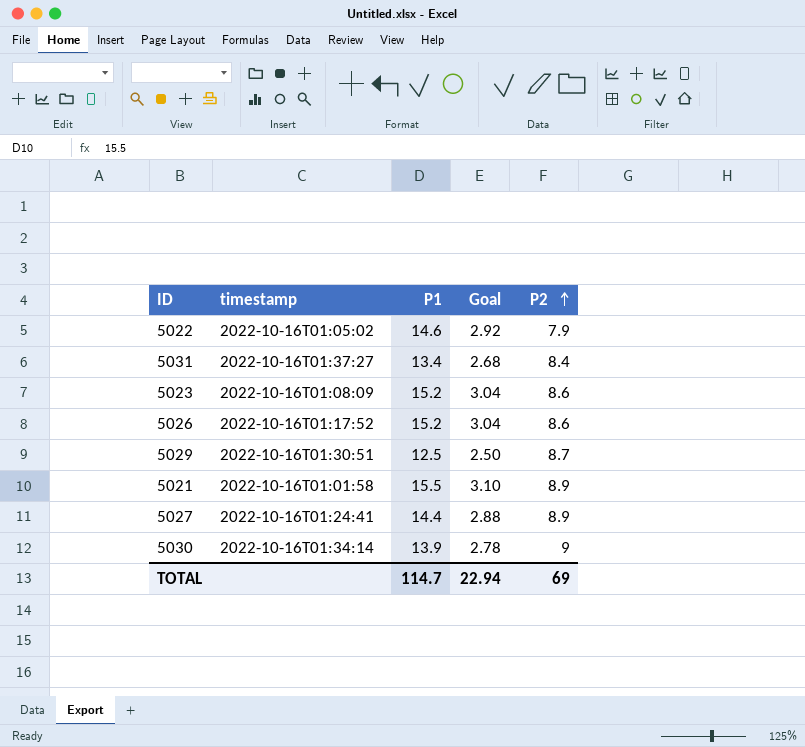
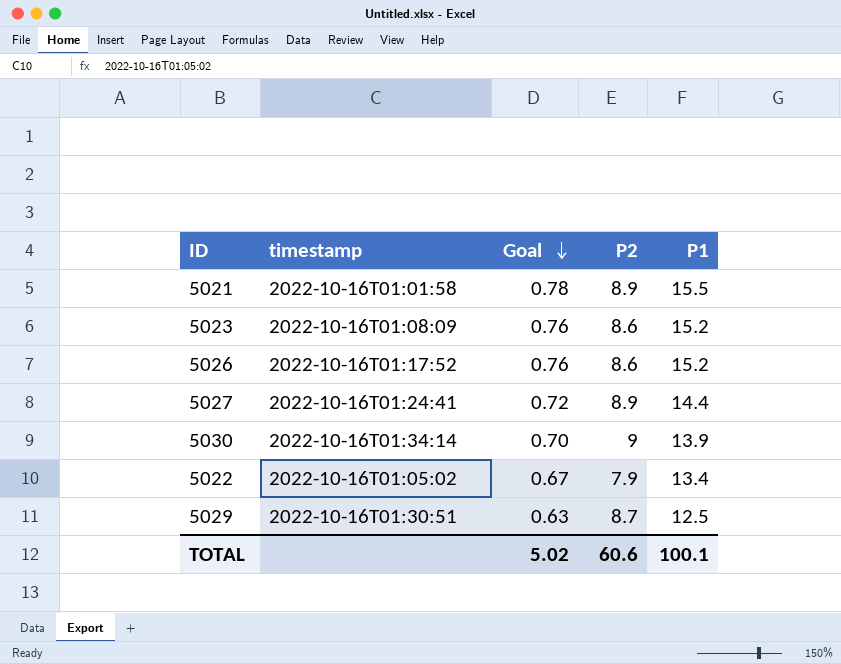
row order: P2 ascending -> Goal descending
column Goal | formula: [P1] * 0.2 -> [P1] * 0.05
column P1 | position: 3 -> 5
row 5031: 2022-10-16T01:37:27 | 13.4 | 2.68 | 8.4 -> none
5022 | P1: 14.6 -> 13.4
TOTAL | Goal: 22.94 -> 5.02
TOTAL | P2: 69 -> 60.6
TOTAL | P1: 114.7 -> 100.1

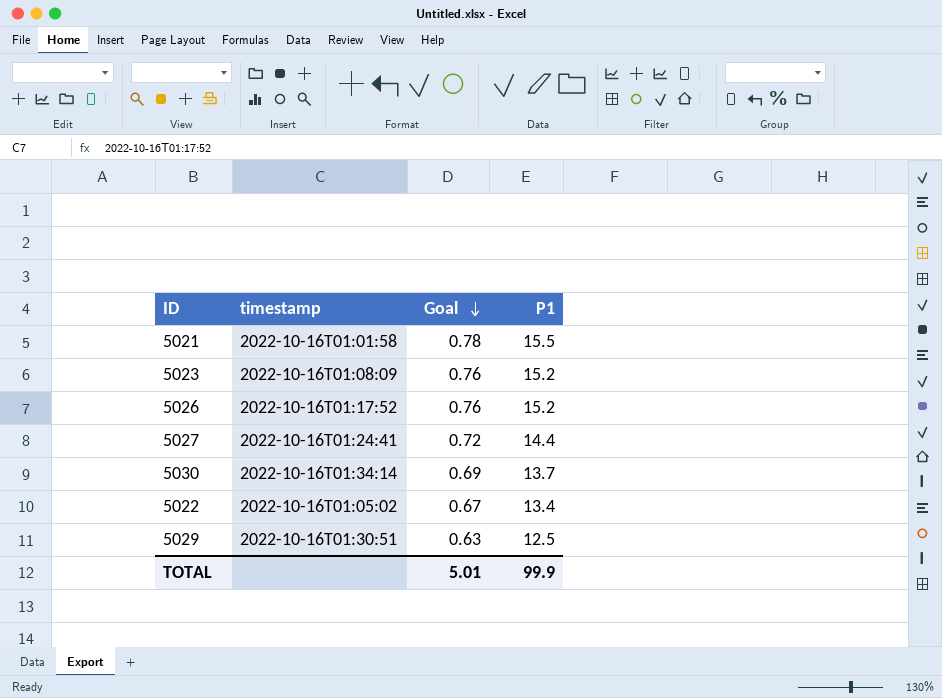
column P2 | position: 4 -> none
5030 | Goal: 0.70 -> 0.69
5030 | P1: 13.9 -> 13.7
TOTAL | Goal: 5.02 -> 5.01
TOTAL | P1: 100.1 -> 99.9

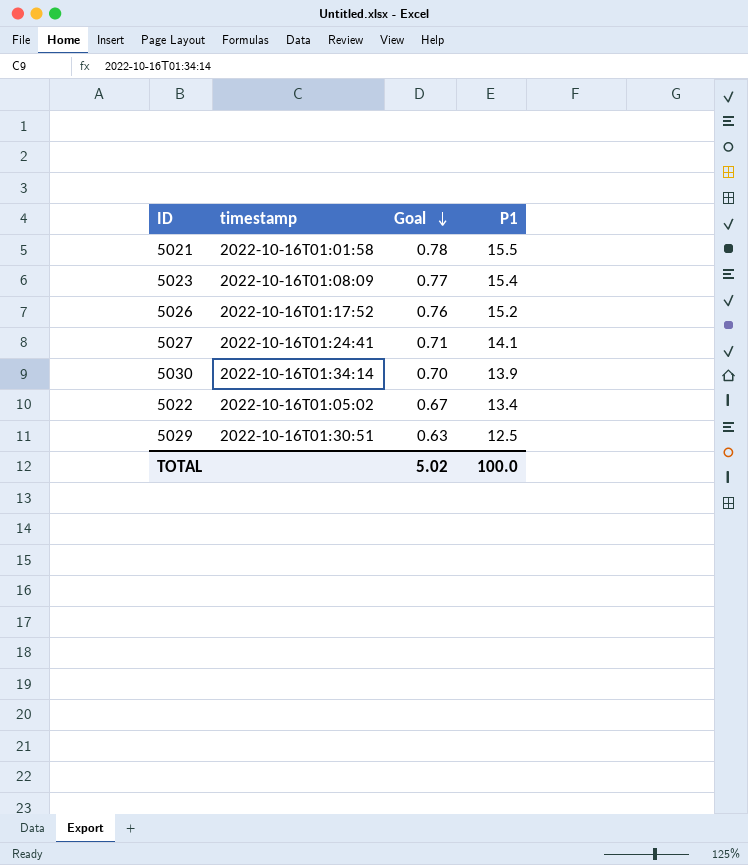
5023 | Goal: 0.76 -> 0.77
5023 | P1: 15.2 -> 15.4
5027 | Goal: 0.72 -> 0.71
5027 | P1: 14.4 -> 14.1
5030 | Goal: 0.69 -> 0.70
5030 | P1: 13.7 -> 13.9
TOTAL | Goal: 5.01 -> 5.02
TOTAL | P1: 99.9 -> 100.0

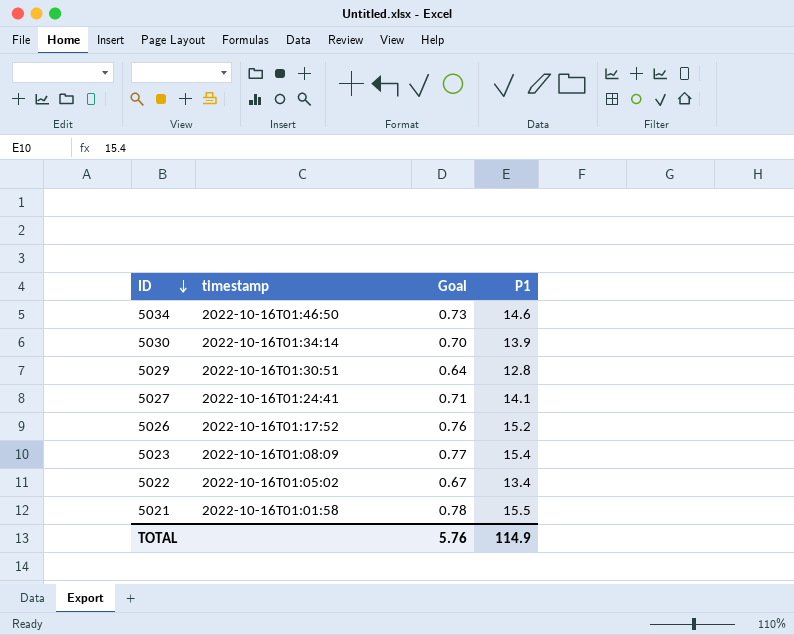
row order: Goal descending -> ID descending
row 5034: none -> 2022-10-16T01:46:50 | 0.73 | 14.6
5029 | Goal: 0.63 -> 0.64
5029 | P1: 12.5 -> 12.8
TOTAL | Goal: 5.02 -> 5.76
TOTAL | P1: 100.0 -> 114.9

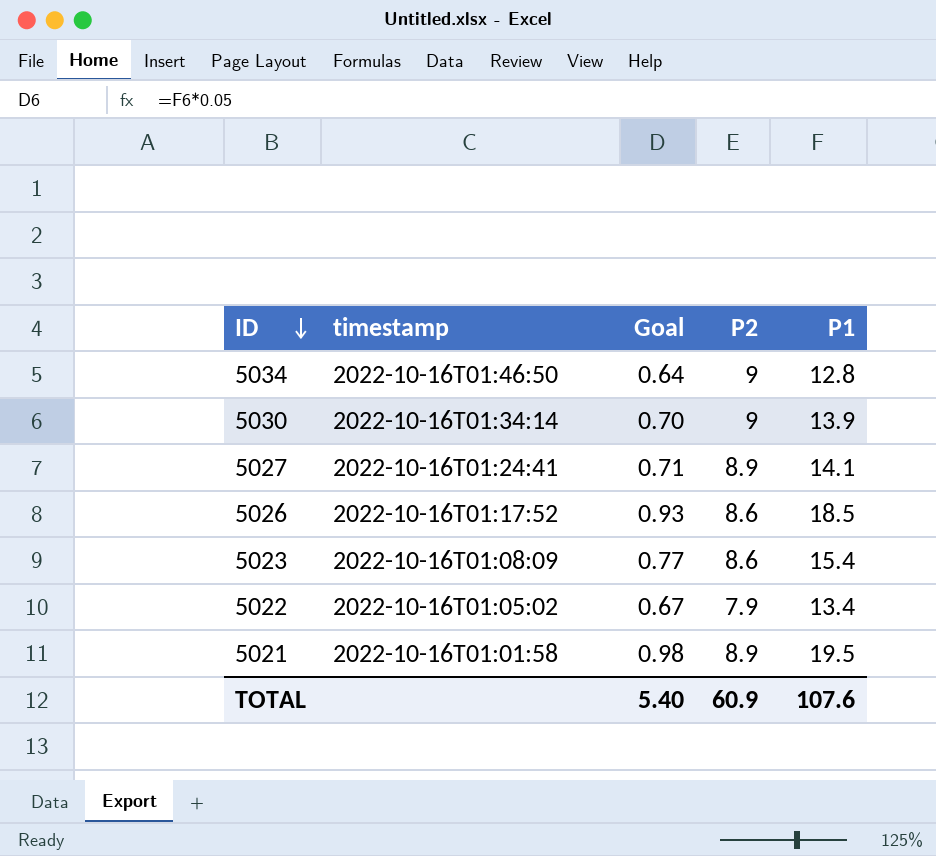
column P2 | position: none -> 4
row 5029: 2022-10-16T01:30:51 | 0.64 | 12.8 -> none
5034 | Goal: 0.73 -> 0.64
5034 | P1: 14.6 -> 12.8
5026 | Goal: 0.76 -> 0.93
5026 | P1: 15.2 -> 18.5
5021 | Goal: 0.78 -> 0.98
5021 | P1: 15.5 -> 19.5
TOTAL | Goal: 5.76 -> 5.40
TOTAL | P1: 114.9 -> 107.6

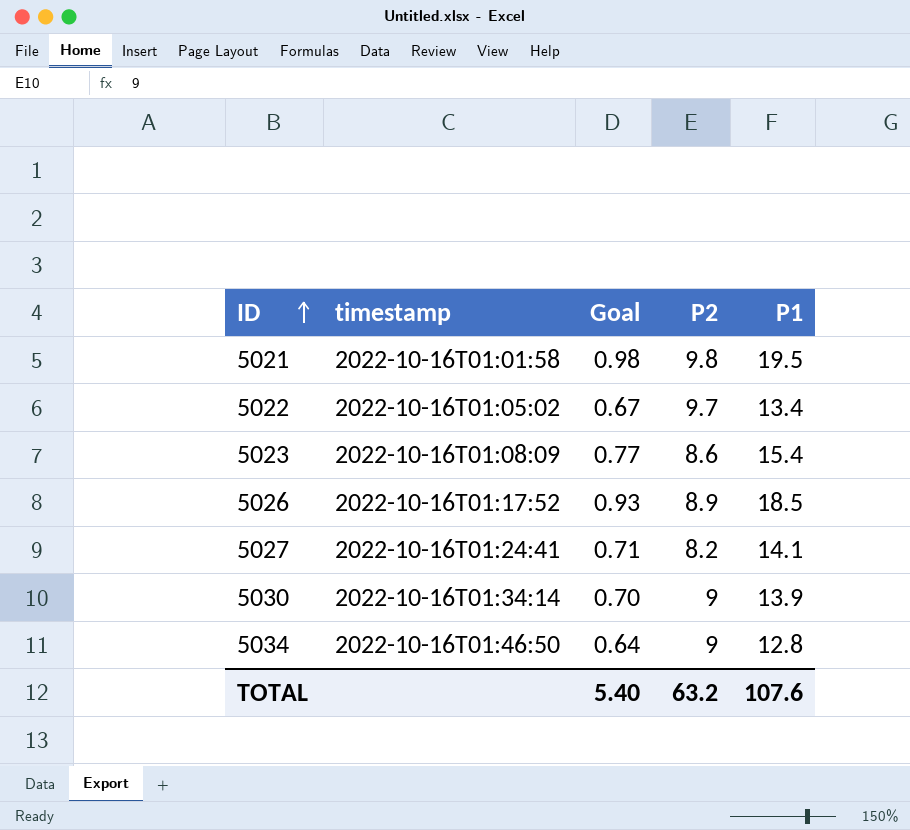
row order: ID descending -> ID ascending
5021 | P2: 8.9 -> 9.8
5022 | P2: 7.9 -> 9.7
5026 | P2: 8.6 -> 8.9
5027 | P2: 8.9 -> 8.2
TOTAL | P2: 60.9 -> 63.2

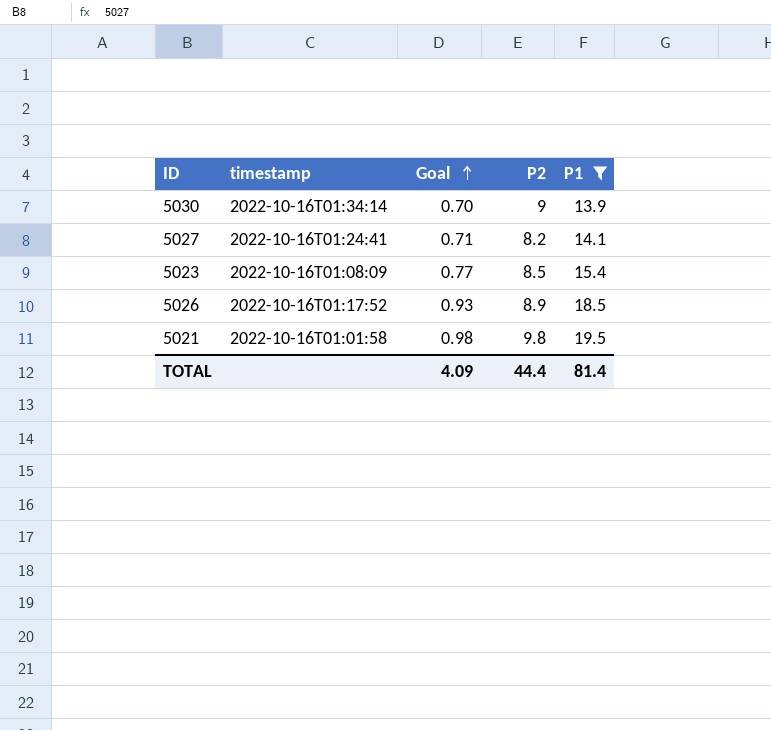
filter: none -> P1 >= 13.9
row order: ID ascending -> Goal ascending
5023 | P2: 8.6 -> 8.5
TOTAL | Goal: 5.40 -> 4.09
TOTAL | P2: 63.2 -> 44.4
TOTAL | P1: 107.6 -> 81.4

